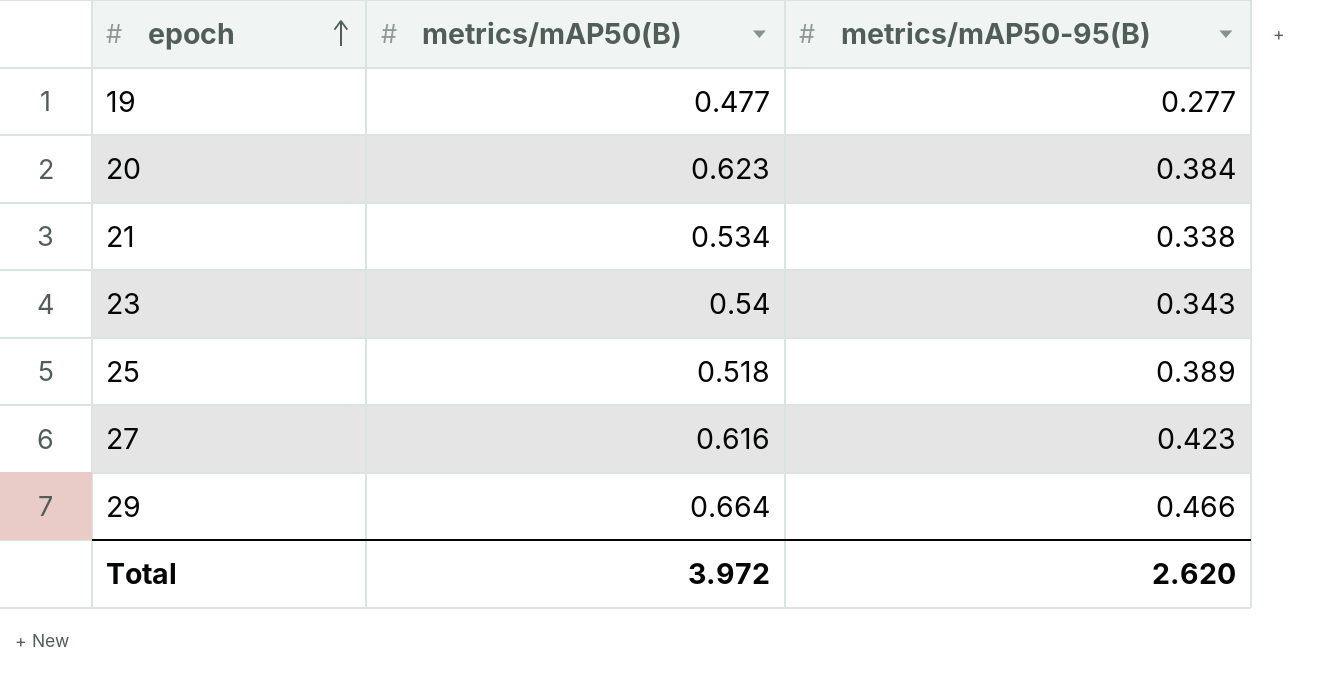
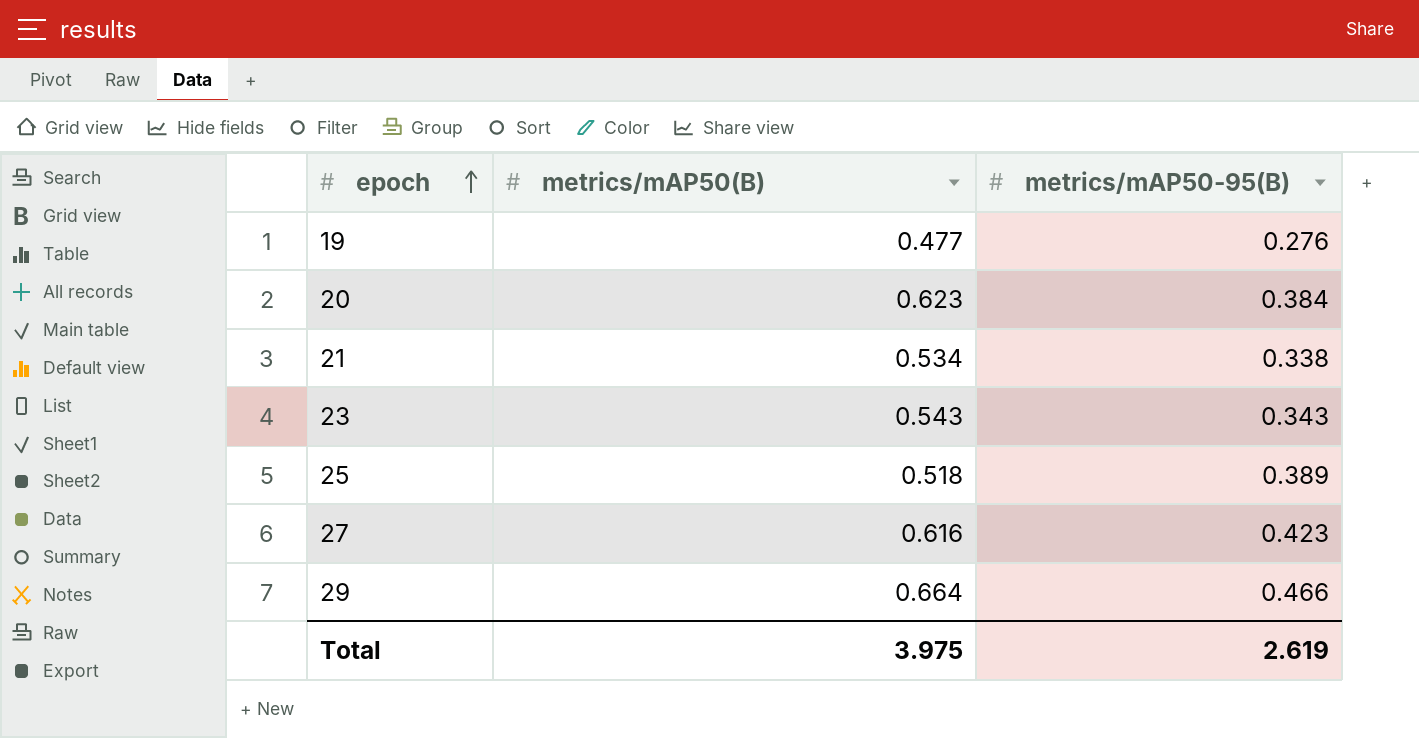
19 | metrics/mAP50-95(B): 0.277 -> 0.276
23 | metrics/mAP50(B): 0.54 -> 0.543
Total | metrics/mAP50(B): 3.972 -> 3.975
Total | metrics/mAP50-95(B): 2.620 -> 2.619

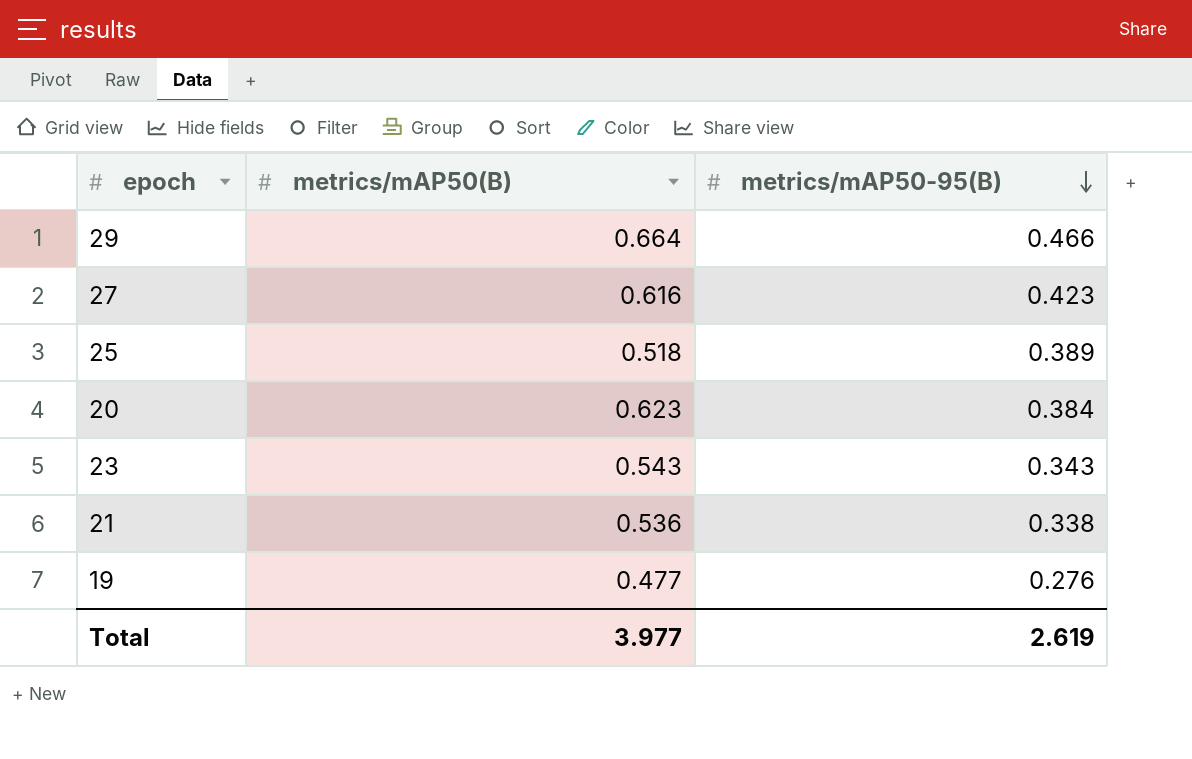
row order: epoch ascending -> metrics/mAP50-95(B) descending
21 | metrics/mAP50(B): 0.534 -> 0.536
Total | metrics/mAP50(B): 3.975 -> 3.977

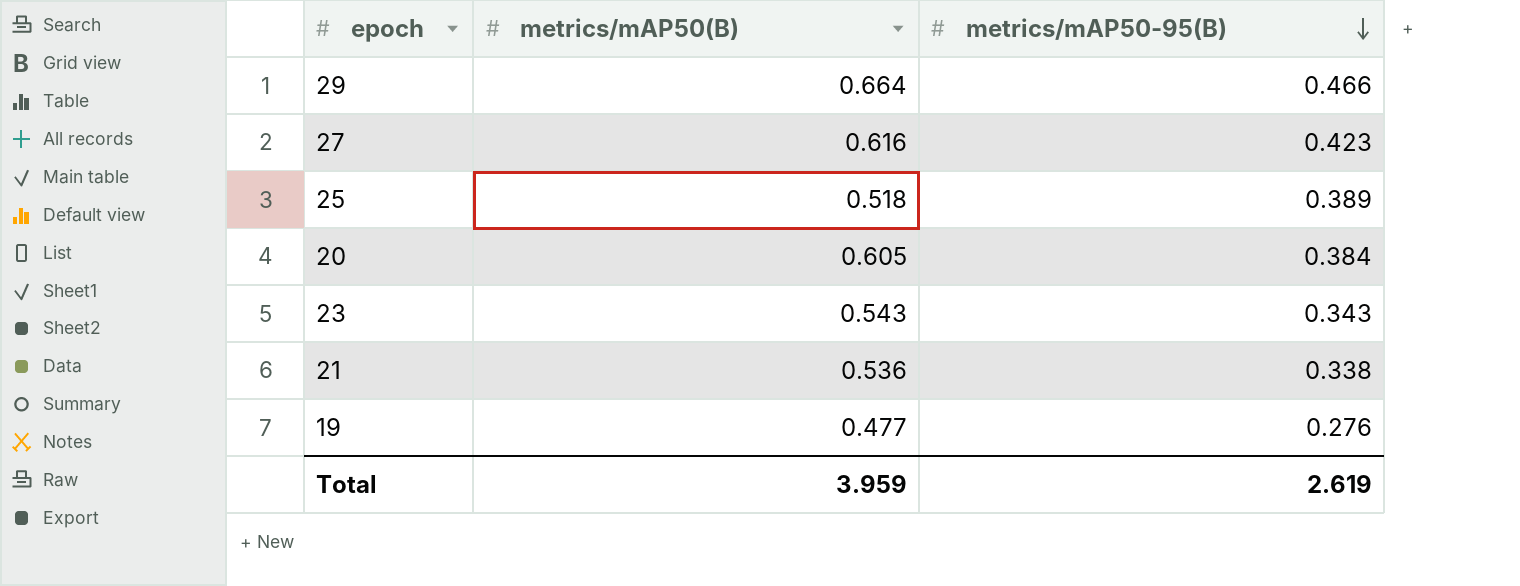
20 | metrics/mAP50(B): 0.623 -> 0.605
Total | metrics/mAP50(B): 3.977 -> 3.959

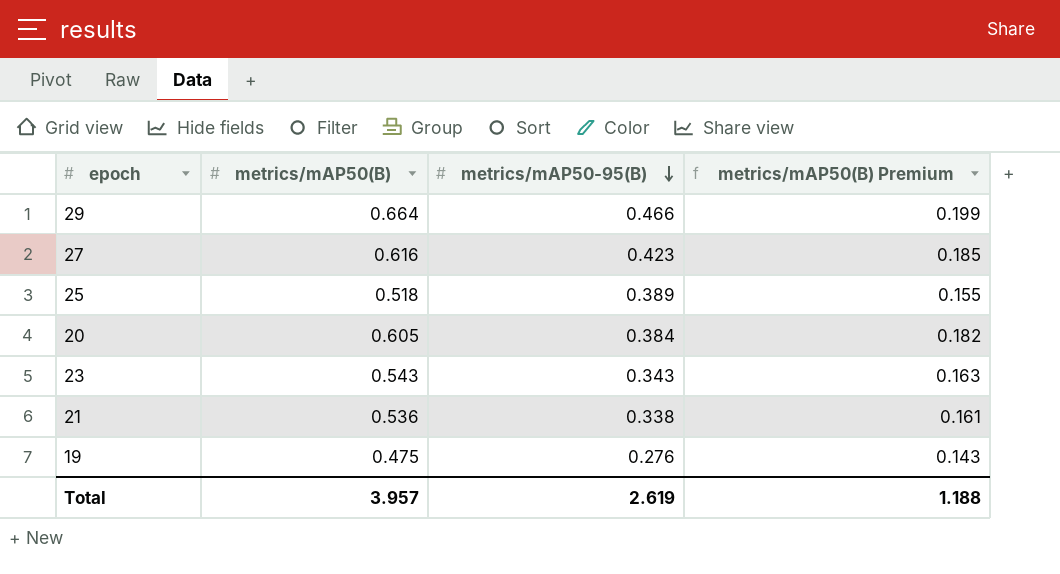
column metrics/mAP50(B) Premium | formula: none -> [metrics/mAP50(B)] * 0.3
19 | metrics/mAP50(B): 0.477 -> 0.475
Total | metrics/mAP50(B): 3.959 -> 3.957

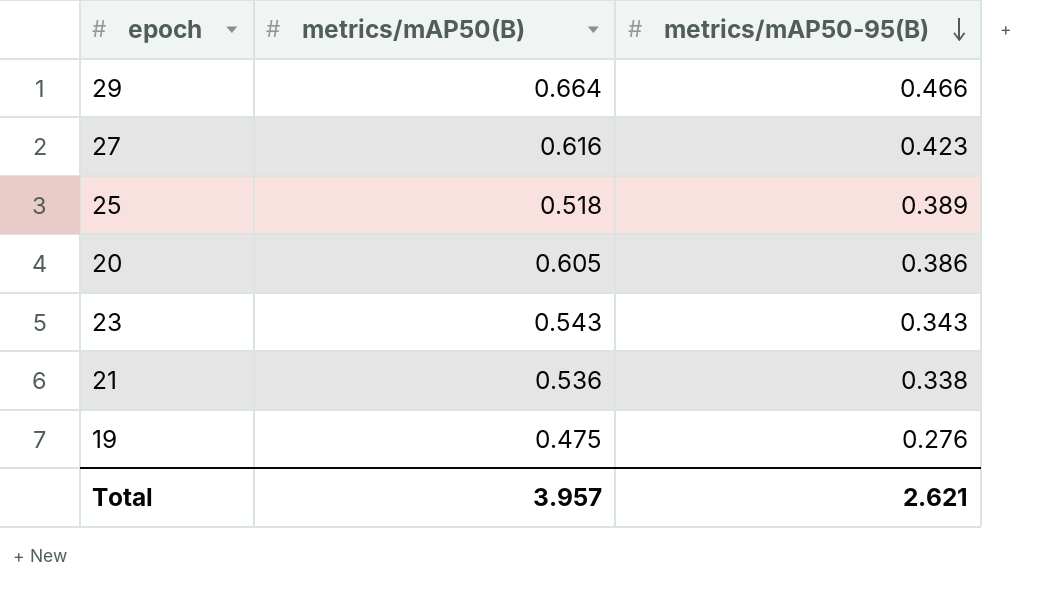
column metrics/mAP50(B) Premium | formula: [metrics/mAP50(B)] * 0.3 -> none
20 | metrics/mAP50-95(B): 0.384 -> 0.386
Total | metrics/mAP50-95(B): 2.619 -> 2.621

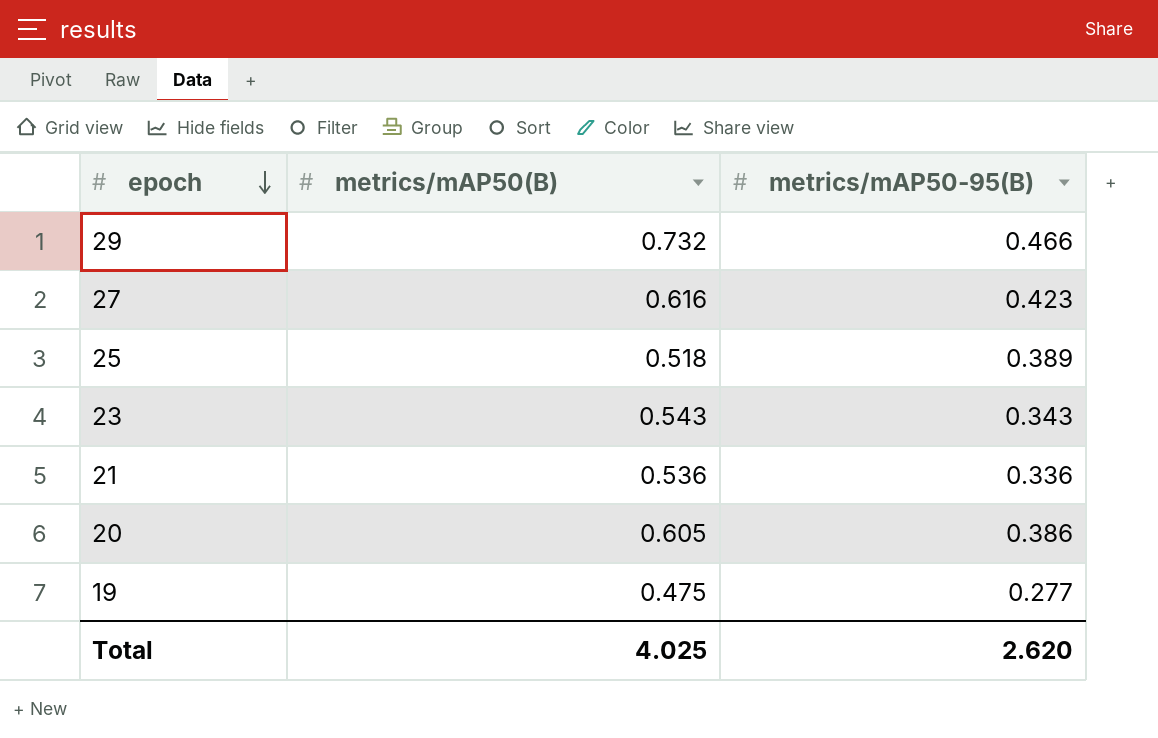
row order: metrics/mAP50-95(B) descending -> epoch descending
29 | metrics/mAP50(B): 0.664 -> 0.732
21 | metrics/mAP50-95(B): 0.338 -> 0.336
19 | metrics/mAP50-95(B): 0.276 -> 0.277
Total | metrics/mAP50(B): 3.957 -> 4.025
Total | metrics/mAP50-95(B): 2.621 -> 2.620

